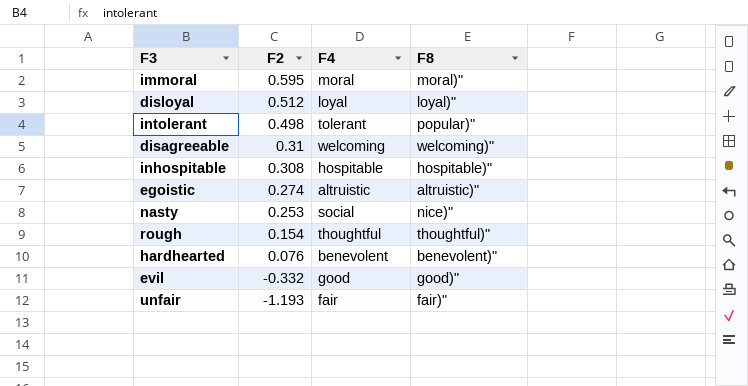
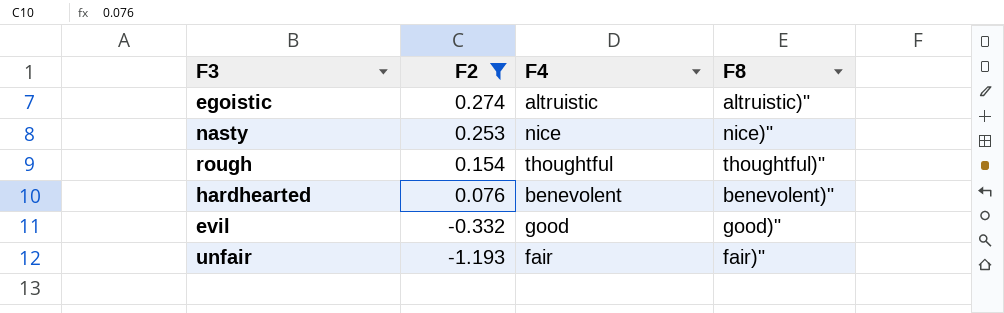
filter: none -> F2 <= 0.274
nasty | F4: social -> nice

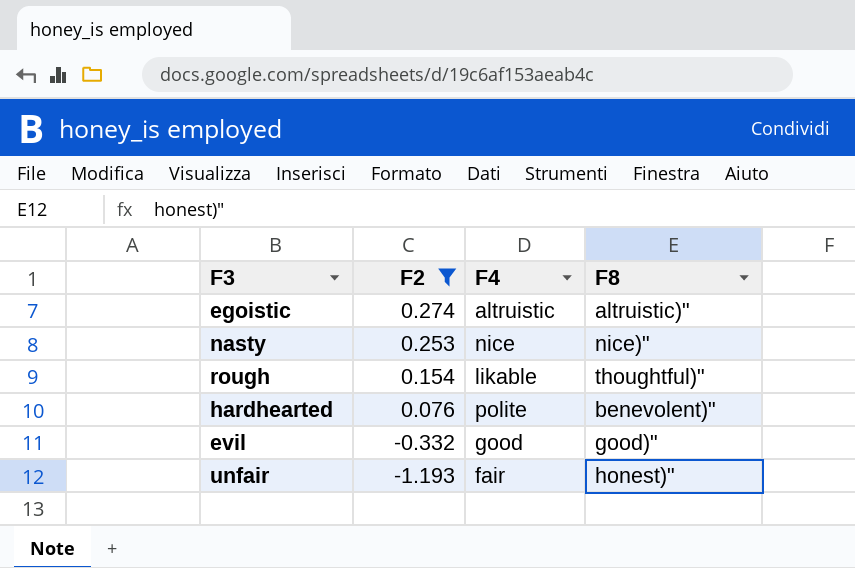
rough | F4: thoughtful -> likable
hardhearted | F4: benevolent -> polite
unfair | F8: fair)" -> honest)"

